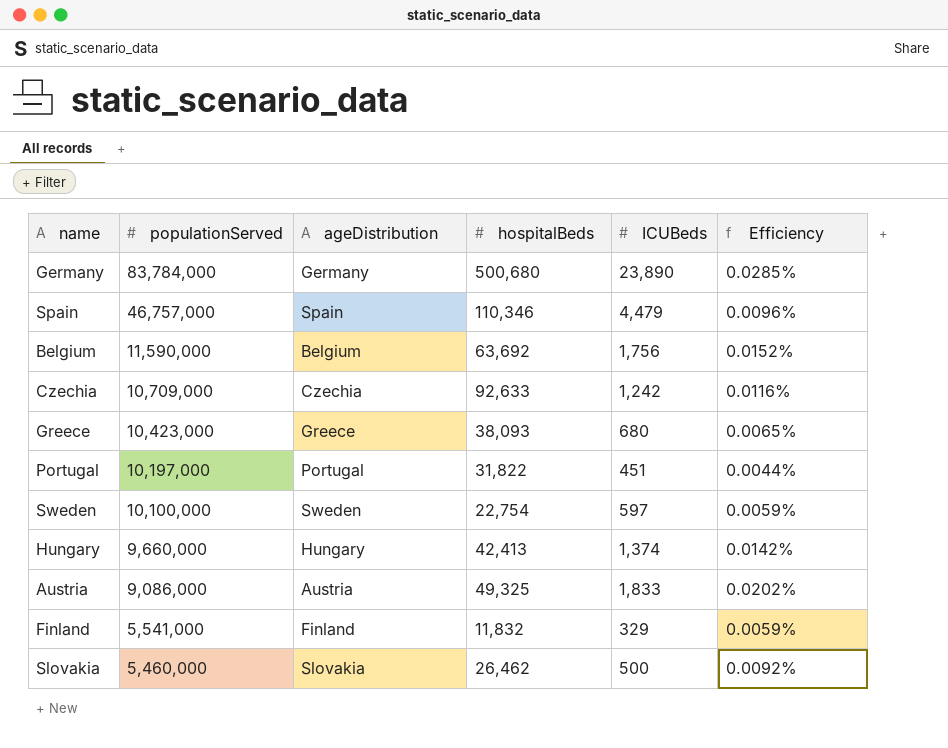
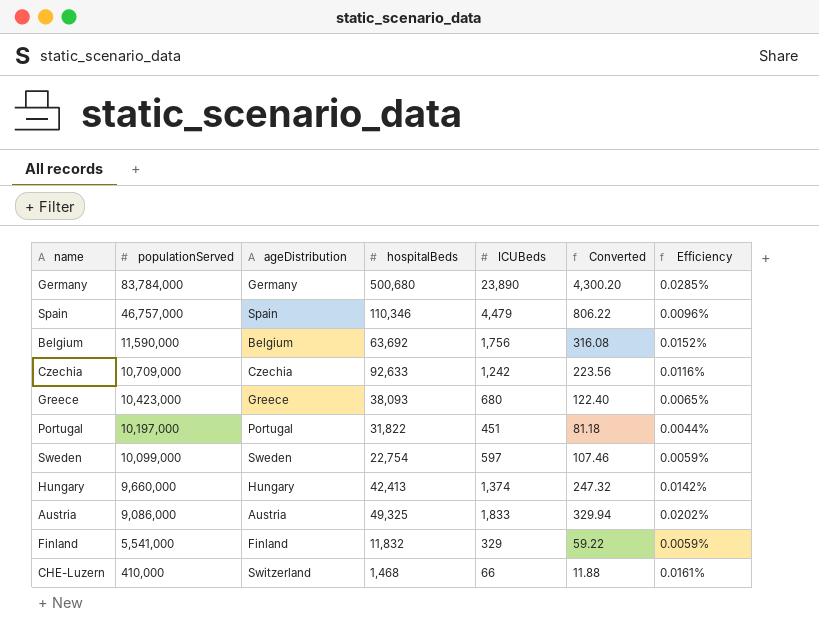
column Converted | formula: none -> [ICUBeds] * 0.18
row Slovakia: 5,460,000 | Slovakia | 26,462 | 500 | 0.0092% -> none
Sweden | populationServed: 10,100,000 -> 10,099,000
row CHE-Luzern: none -> 410,000 | Switzerland | 1,468 | 66 | 11.88 | 0.0161%

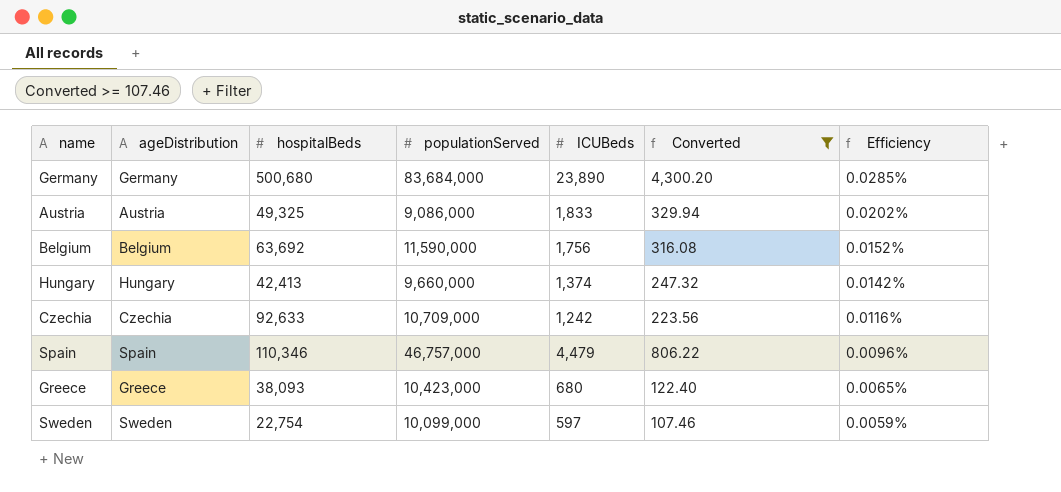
filter: none -> Converted >= 107.46
row order: populationServed descending -> Efficiency descending
column populationServed | position: 2 -> 4
Germany | populationServed: 83,784,000 -> 83,684,000

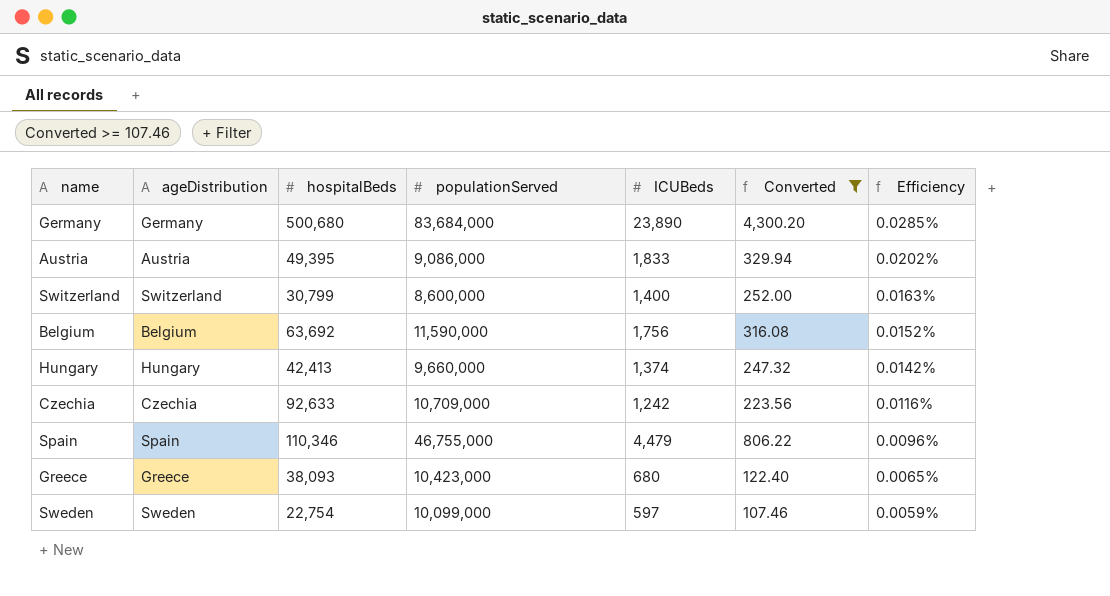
Austria | hospitalBeds: 49,325 -> 49,395
row Switzerland: none -> Switzerland | 30,799 | 8,600,000 | 1,400 | 252.00 | 0.0163%
Spain | populationServed: 46,757,000 -> 46,755,000

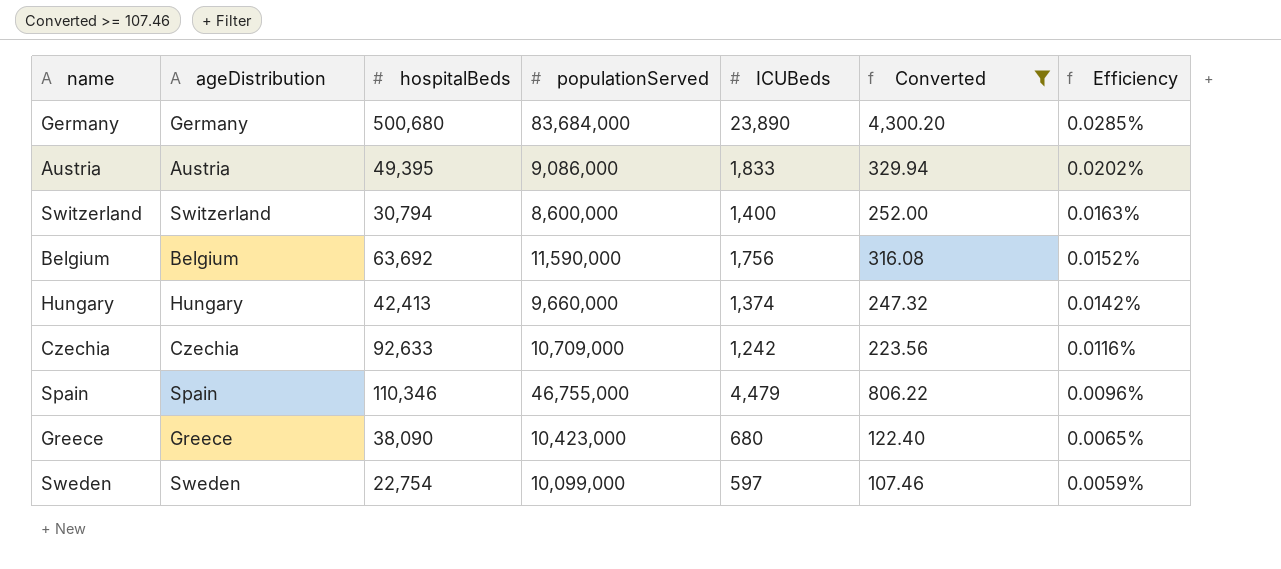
Switzerland | hospitalBeds: 30,799 -> 30,794
Greece | hospitalBeds: 38,093 -> 38,090

